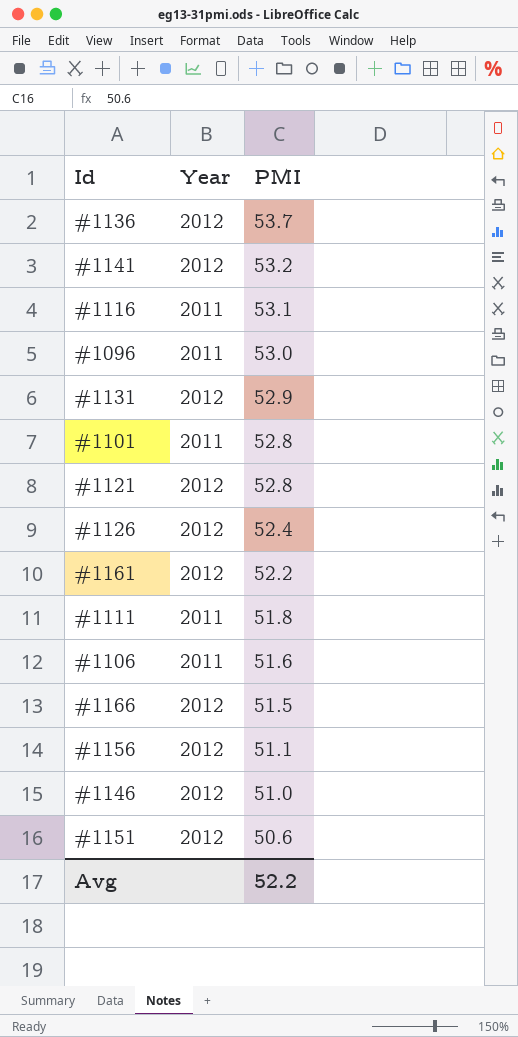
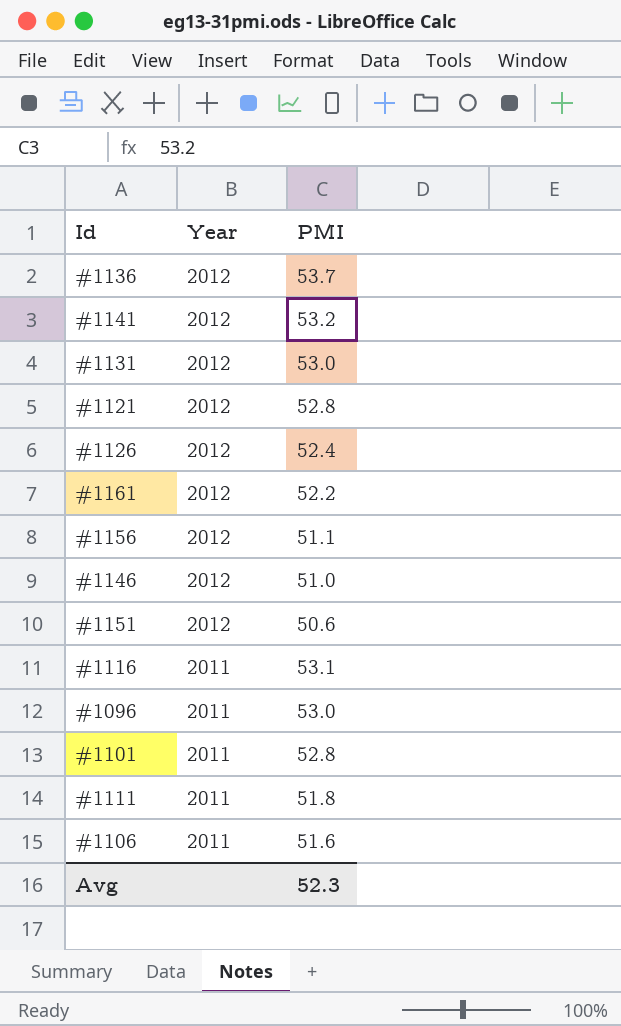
row order: PMI descending -> Year descending
row #1166: 2012 | 51.5 -> none
#1131 | PMI: 52.9 -> 53.0
Avg | PMI: 52.2 -> 52.3

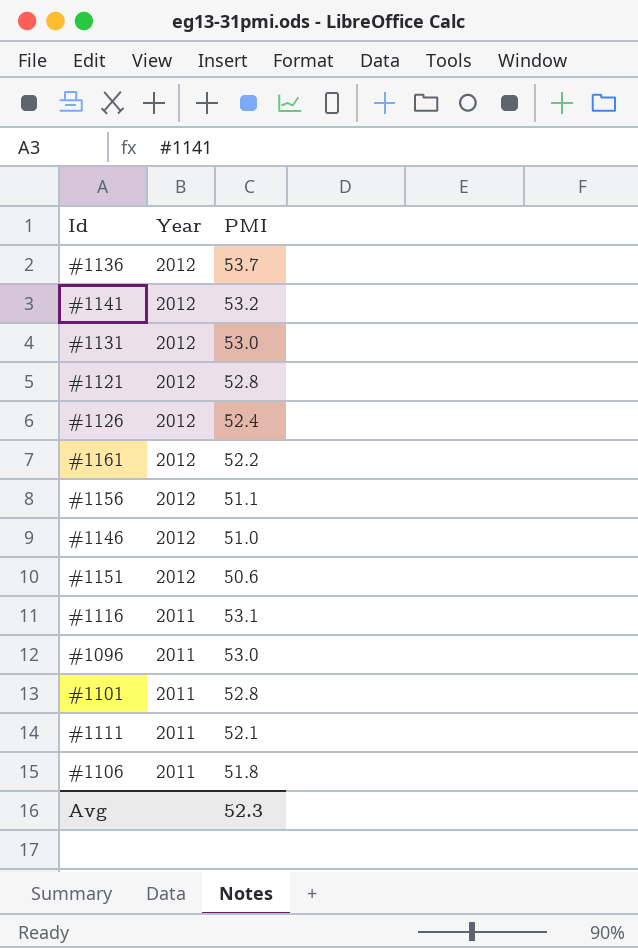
#1111 | PMI: 51.8 -> 52.1
#1106 | PMI: 51.6 -> 51.8

